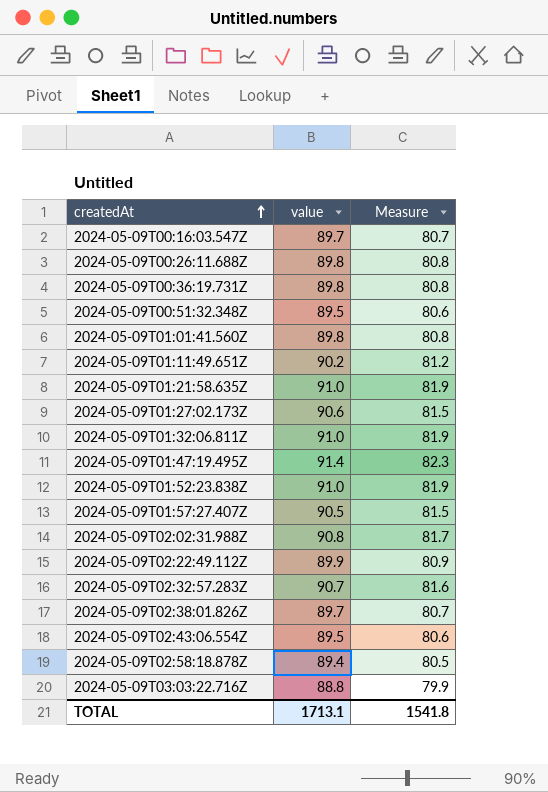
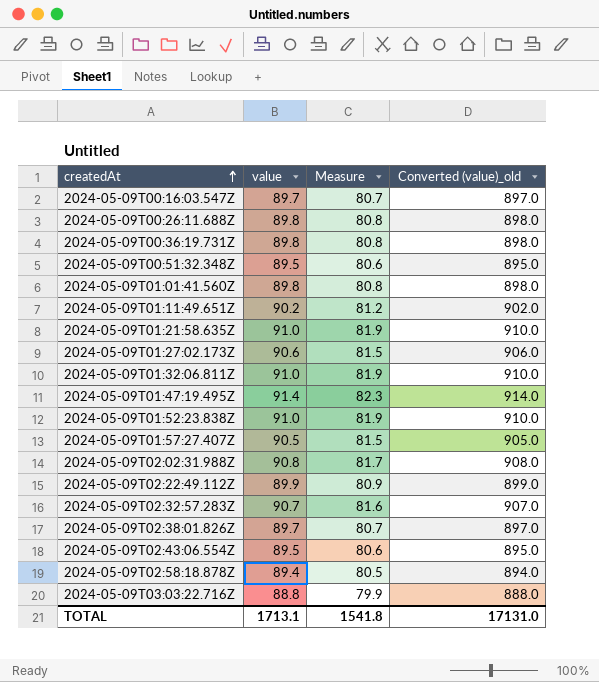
column Converted (value)_old | formula: none -> [value] * 10

